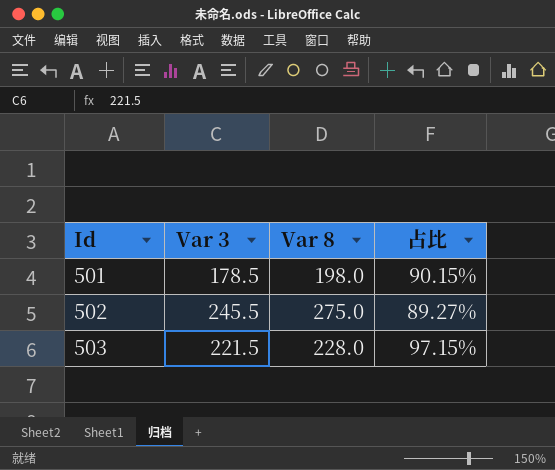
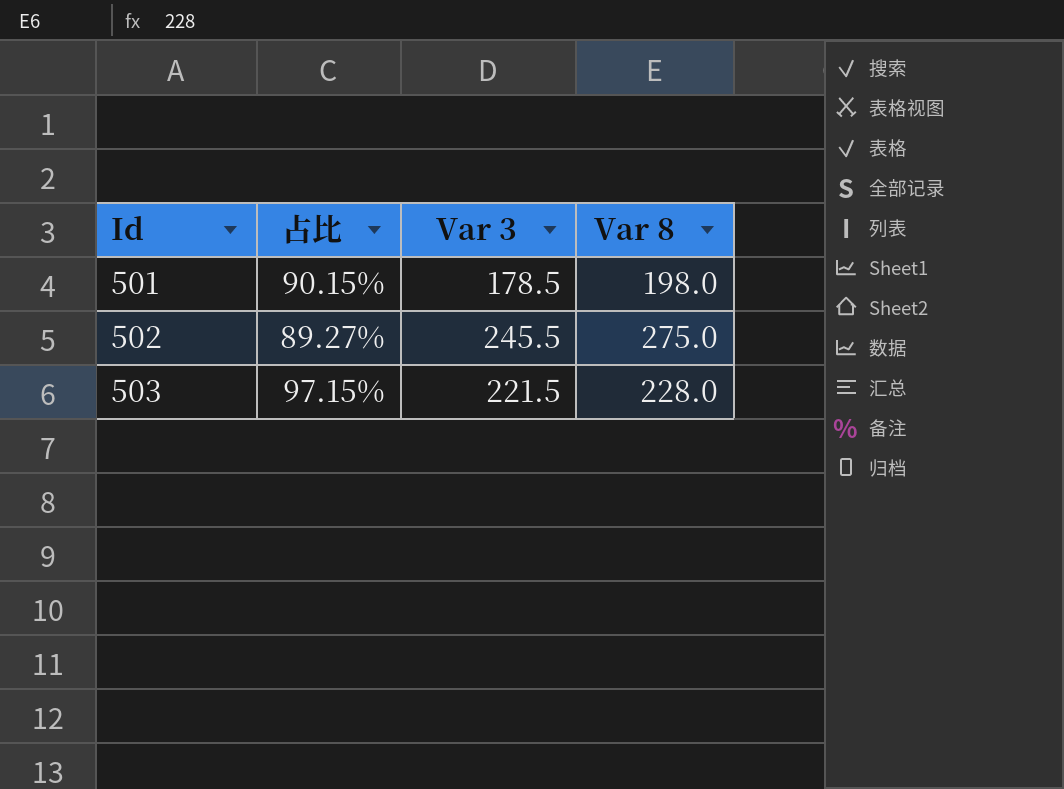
column 占比 | position: 4 -> 2

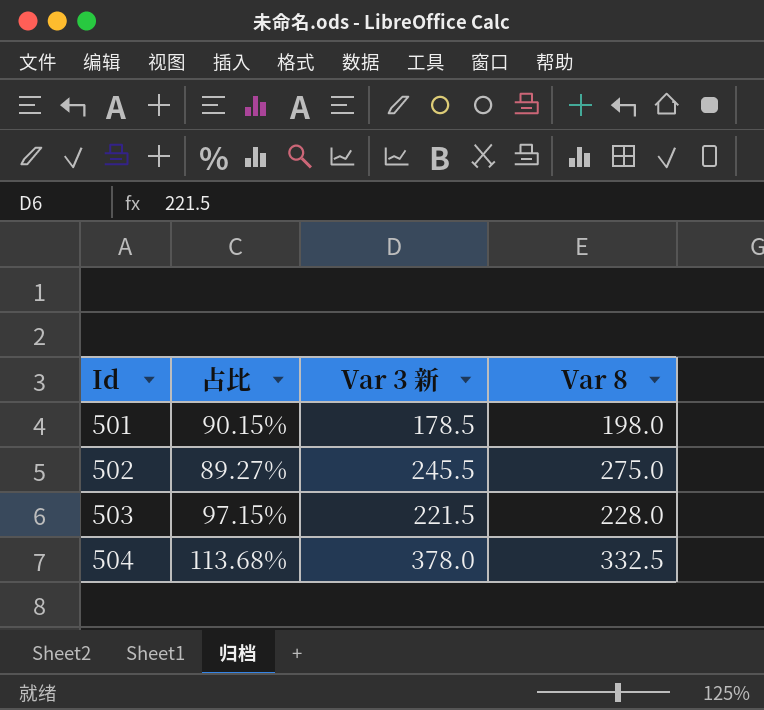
column name: Var 3 -> Var 3 新
row 504: none -> 113.68% | 378.0 | 332.5

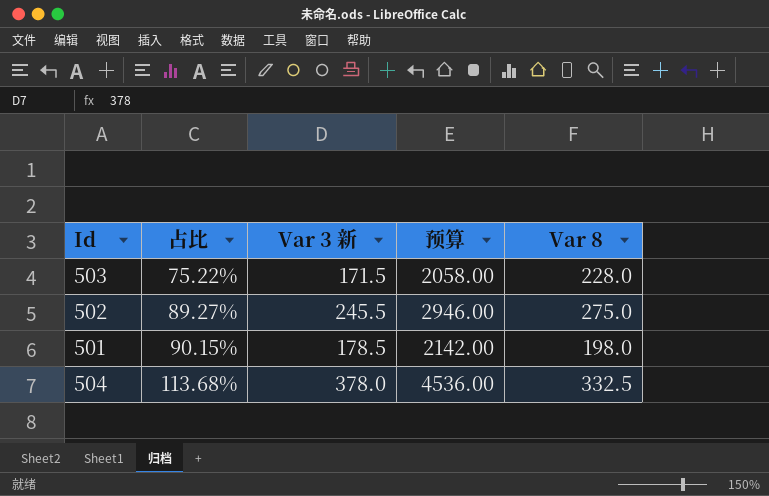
row order: Id ascending -> 占比 ascending
column 预算 | formula: none -> [Var 3 新] * 12
503 | 占比: 97.15% -> 75.22%
503 | Var 3 新: 221.5 -> 171.5

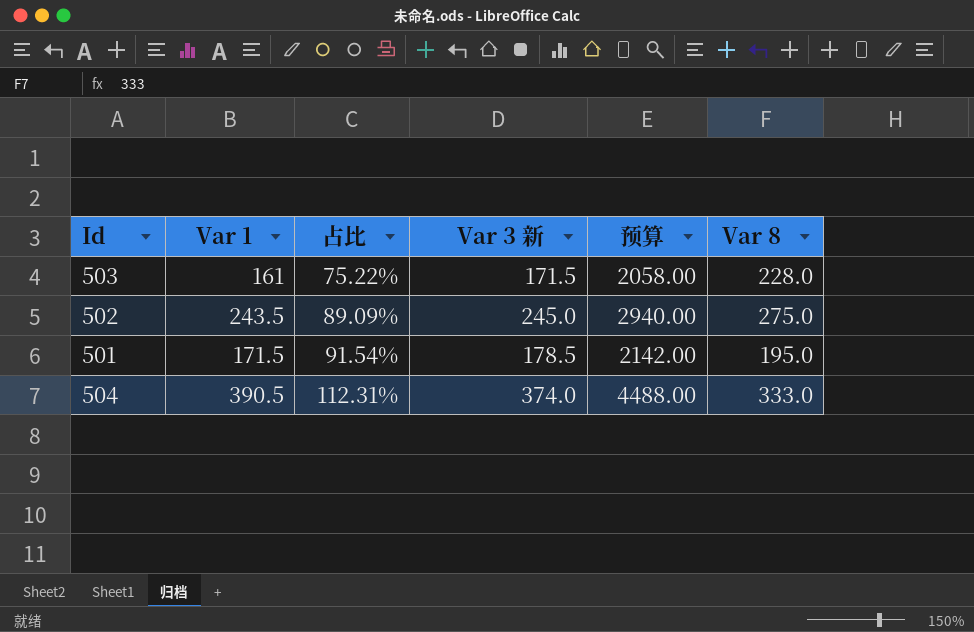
column Var 1 | position: none -> 2
502 | 占比: 89.27% -> 89.09%
502 | Var 3 新: 245.5 -> 245.0
502 | 预算: 2946.00 -> 2940.00
501 | 占比: 90.15% -> 91.54%
501 | Var 8: 198.0 -> 195.0
504 | 占比: 113.68% -> 112.31%
504 | Var 3 新: 378.0 -> 374.0
504 | 预算: 4536.00 -> 4488.00
504 | Var 8: 332.5 -> 333.0

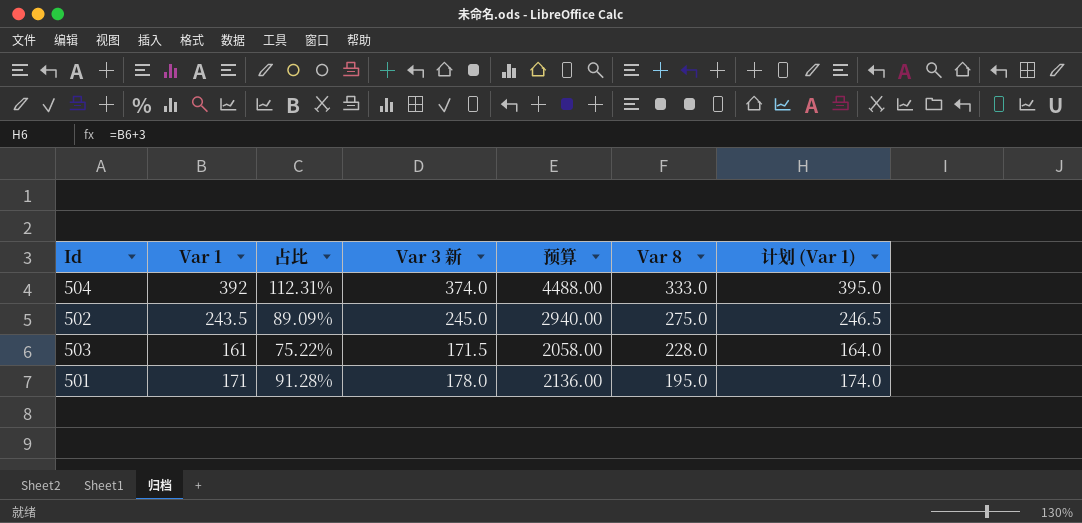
row order: 占比 ascending -> Var 8 descending
column 计划 (Var 1) | formula: none -> [Var 1] + 3
504 | Var 1: 390.5 -> 392
501 | Var 1: 171.5 -> 171
501 | 占比: 91.54% -> 91.28%
501 | Var 3 新: 178.5 -> 178.0
501 | 预算: 2142.00 -> 2136.00

